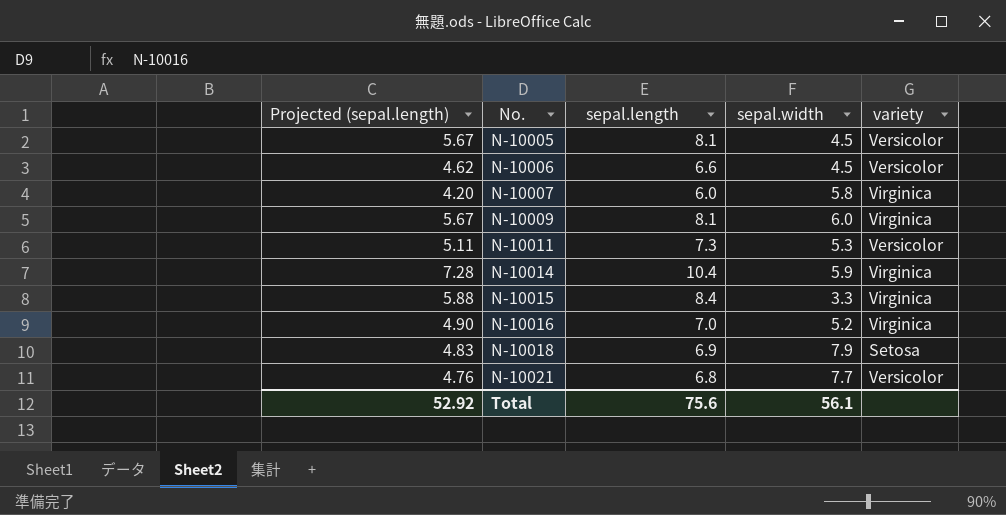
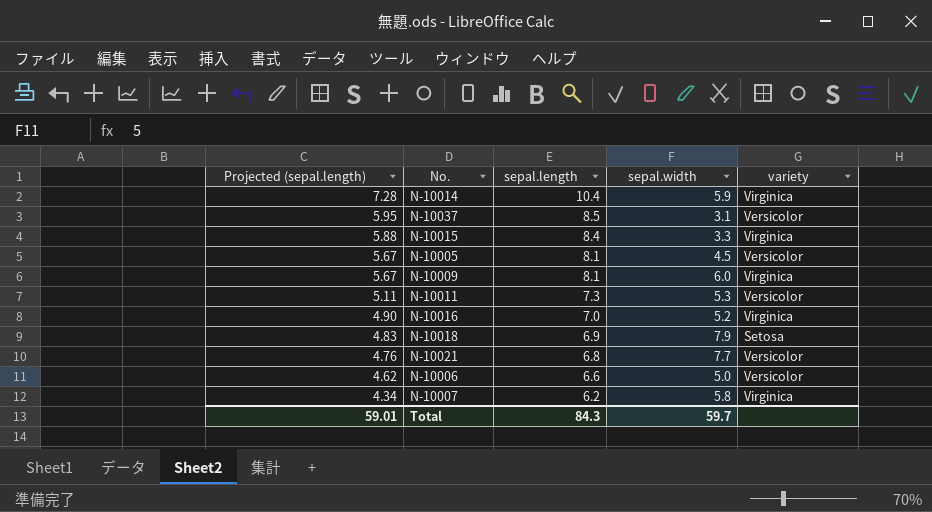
row order: No. ascending -> Projected (sepal.length) descending
row N-10037: none -> 5.95 | 8.5 | 3.1 | Versicolor
N-10006 | sepal.width: 4.5 -> 5.0
N-10007 | Projected (sepal.length): 4.20 -> 4.34
N-10007 | sepal.length: 6.0 -> 6.2
Total | Projected (sepal.length): 52.92 -> 59.01
Total | sepal.length: 75.6 -> 84.3
Total | sepal.width: 56.1 -> 59.7

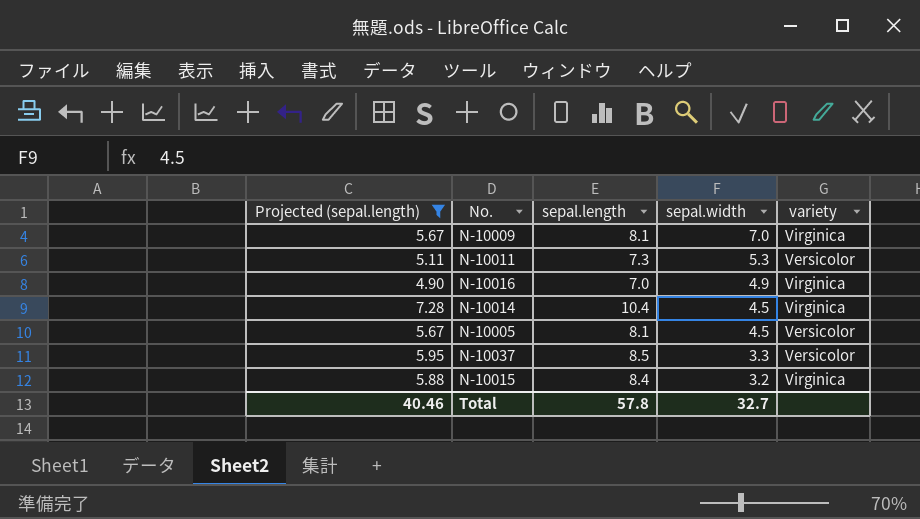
filter: none -> Projected (sepal.length) >= 4.90
row order: Projected (sepal.length) descending -> sepal.width descending
N-10009 | sepal.width: 6.0 -> 7.0
N-10016 | sepal.width: 5.2 -> 4.9
N-10014 | sepal.width: 5.9 -> 4.5
N-10037 | sepal.width: 3.1 -> 3.3
N-10015 | sepal.width: 3.3 -> 3.2
Total | Projected (sepal.length): 59.01 -> 40.46
Total | sepal.length: 84.3 -> 57.8
Total | sepal.width: 59.7 -> 32.7

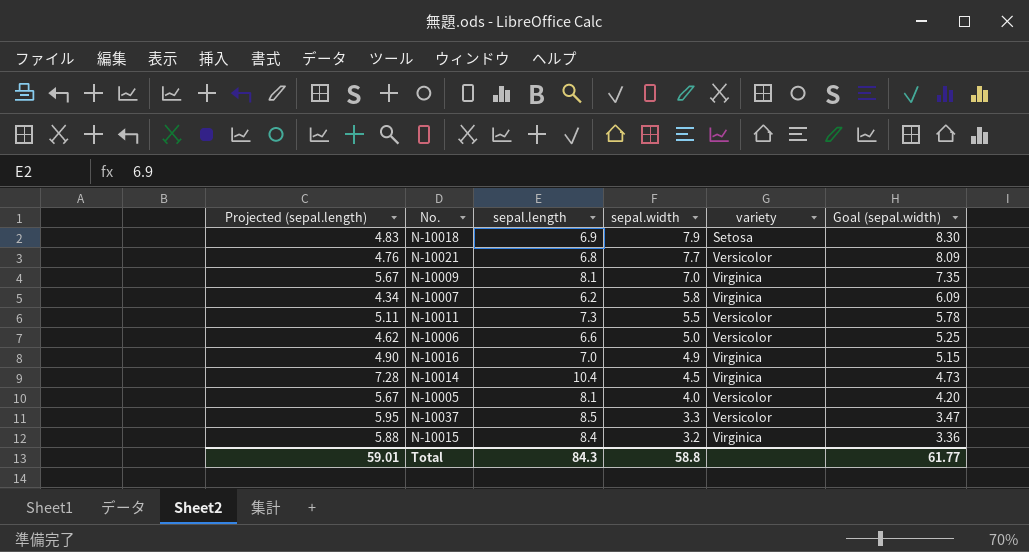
filter: Projected (sepal.length) >= 4.90 -> none
column Goal (sepal.width) | formula: none -> [sepal.width] * 1.05
N-10011 | sepal.width: 5.3 -> 5.5
N-10005 | sepal.width: 4.5 -> 4.0
Total | Projected (sepal.length): 40.46 -> 59.01
Total | sepal.length: 57.8 -> 84.3
Total | sepal.width: 32.7 -> 58.8

